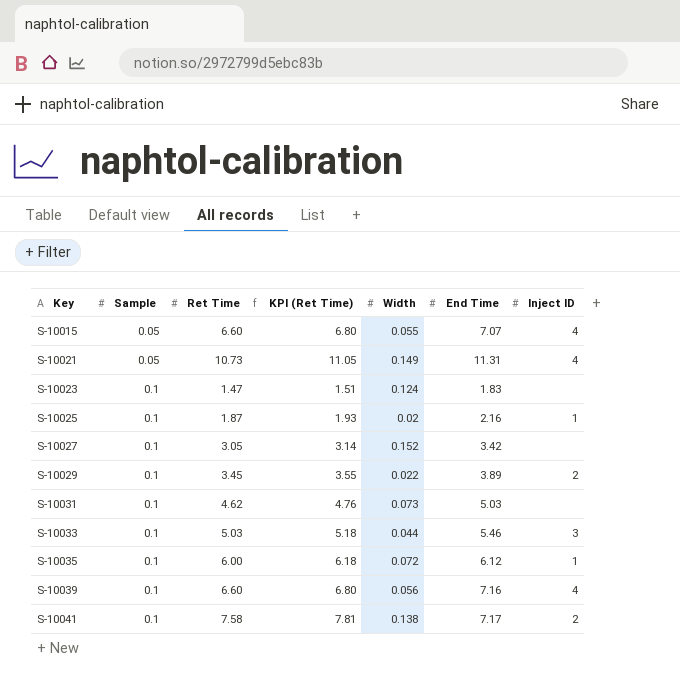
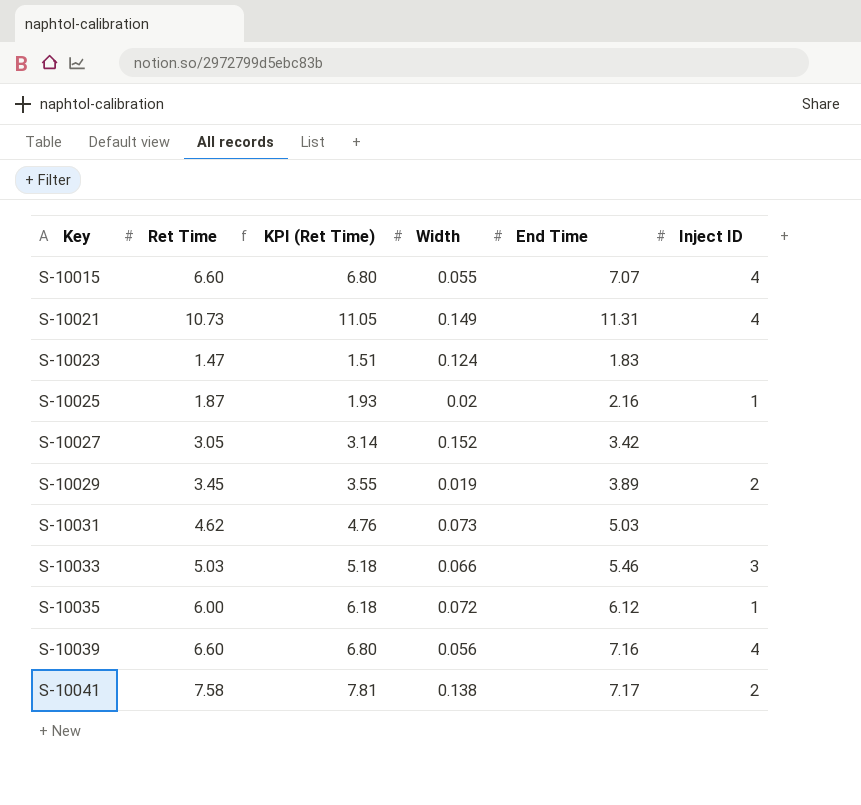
column Sample | position: 2 -> none
S-10029 | Width: 0.022 -> 0.019
S-10033 | Width: 0.044 -> 0.066

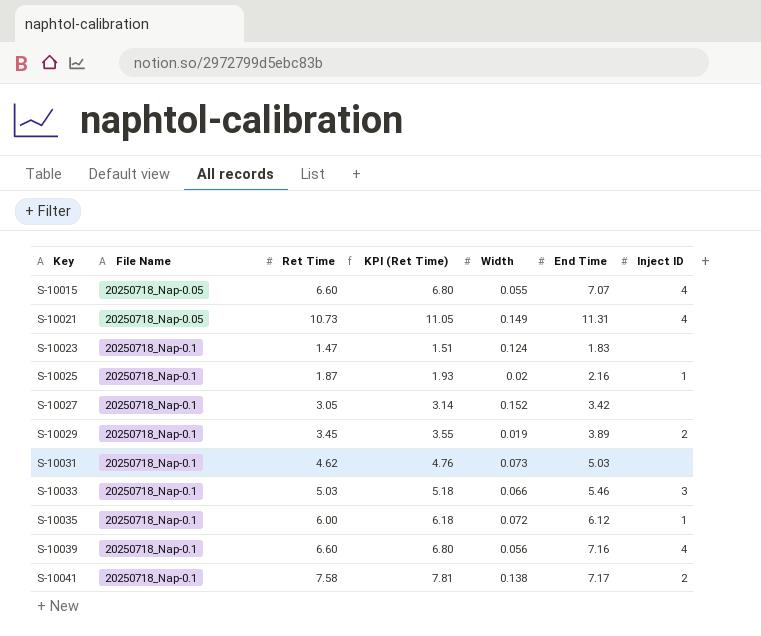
column File Name | position: none -> 2

